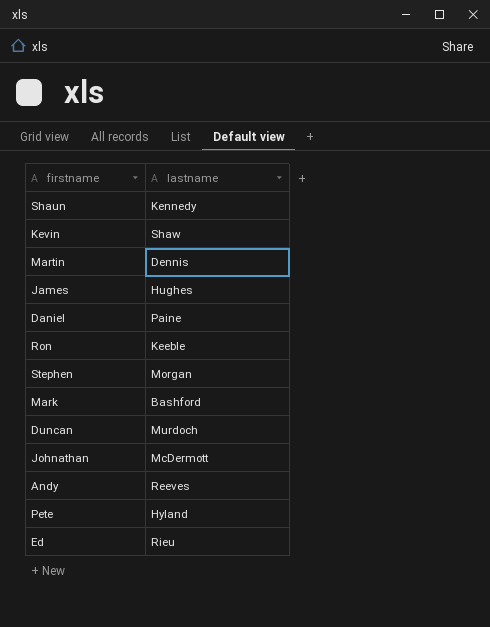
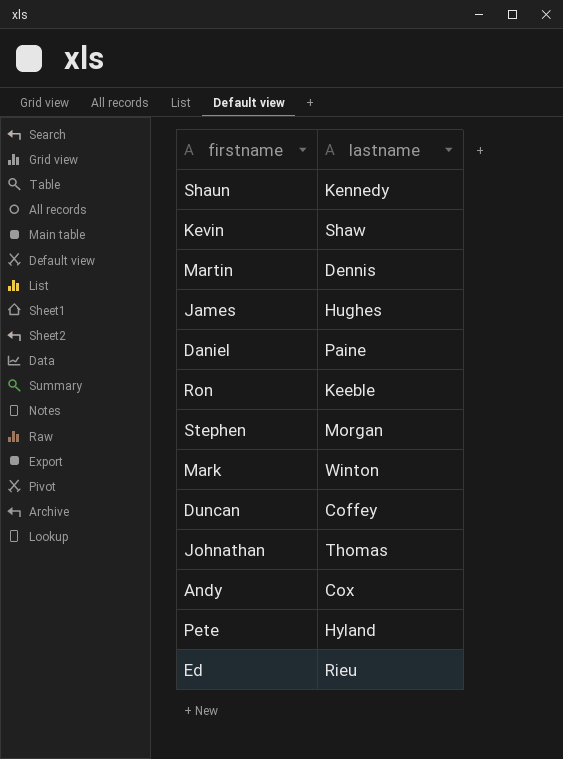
Mark | lastname: Bashford -> Winton
Duncan | lastname: Murdoch -> Coffey
Johnathan | lastname: McDermott -> Thomas
Andy | lastname: Reeves -> Cox

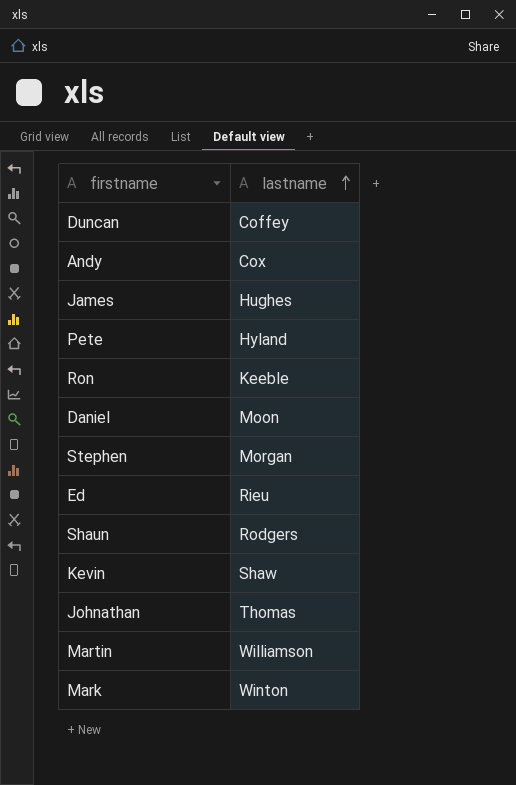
row order: none -> lastname ascending
Daniel | lastname: Paine -> Moon
Shaun | lastname: Kennedy -> Rodgers
Martin | lastname: Dennis -> Williamson

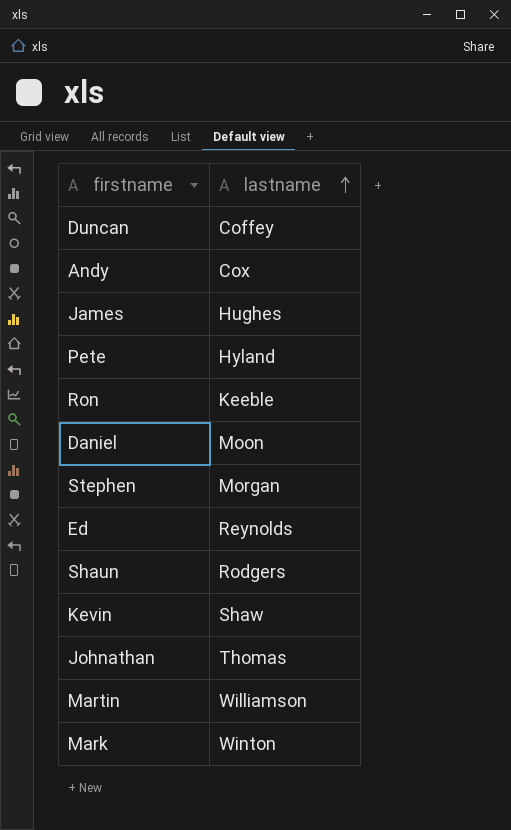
Ed | lastname: Rieu -> Reynolds

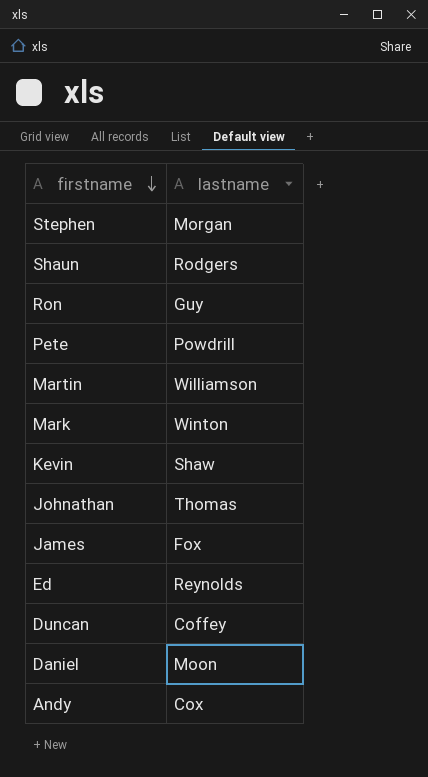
row order: lastname ascending -> firstname descending
Ron | lastname: Keeble -> Guy
Pete | lastname: Hyland -> Powdrill
James | lastname: Hughes -> Fox

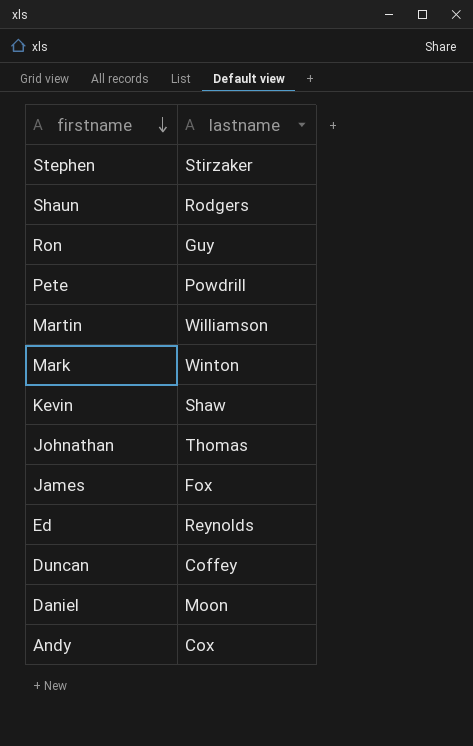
Stephen | lastname: Morgan -> Stirzaker

